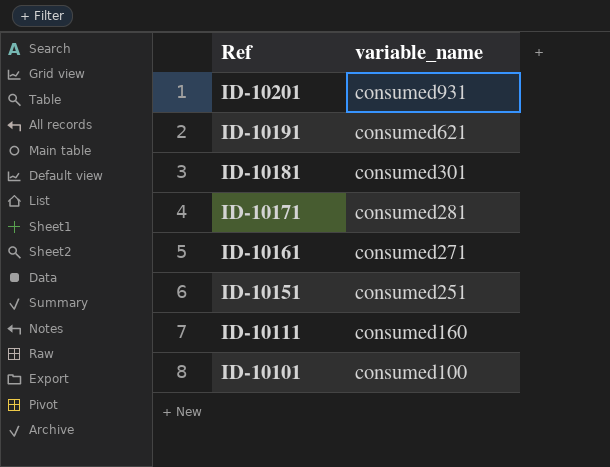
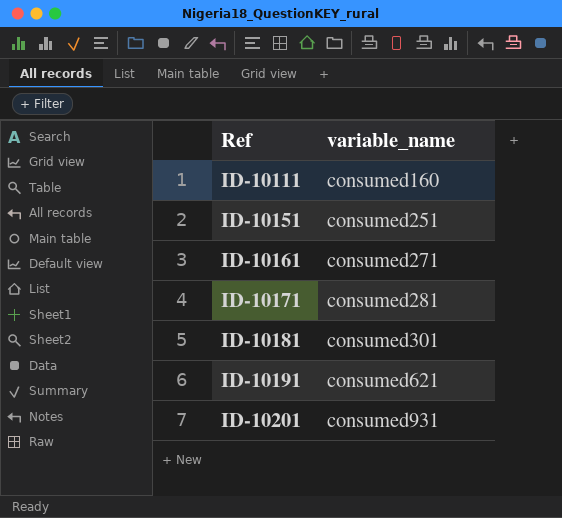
row order: Ref descending -> Ref ascending
row ID-10101: consumed100 -> none

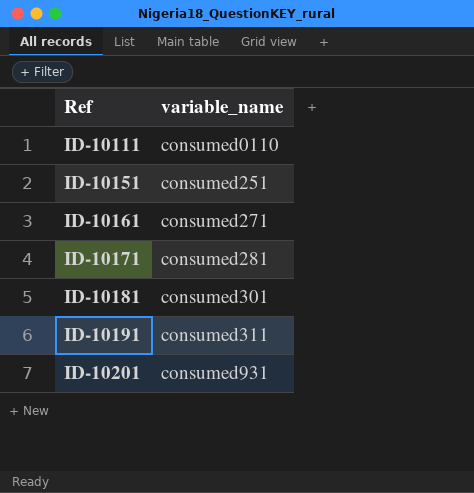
ID-10111 | variable_name: consumed160 -> consumed0110
ID-10191 | variable_name: consumed621 -> consumed311

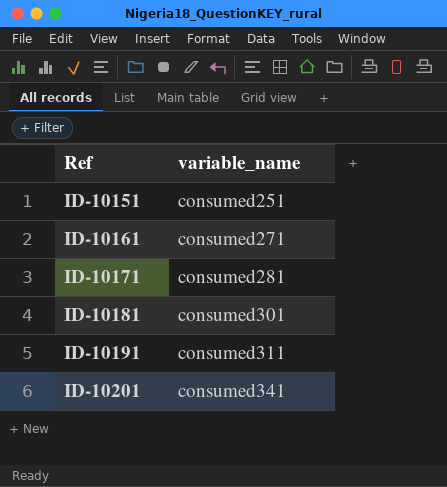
row ID-10111: consumed0110 -> none
ID-10201 | variable_name: consumed931 -> consumed341

